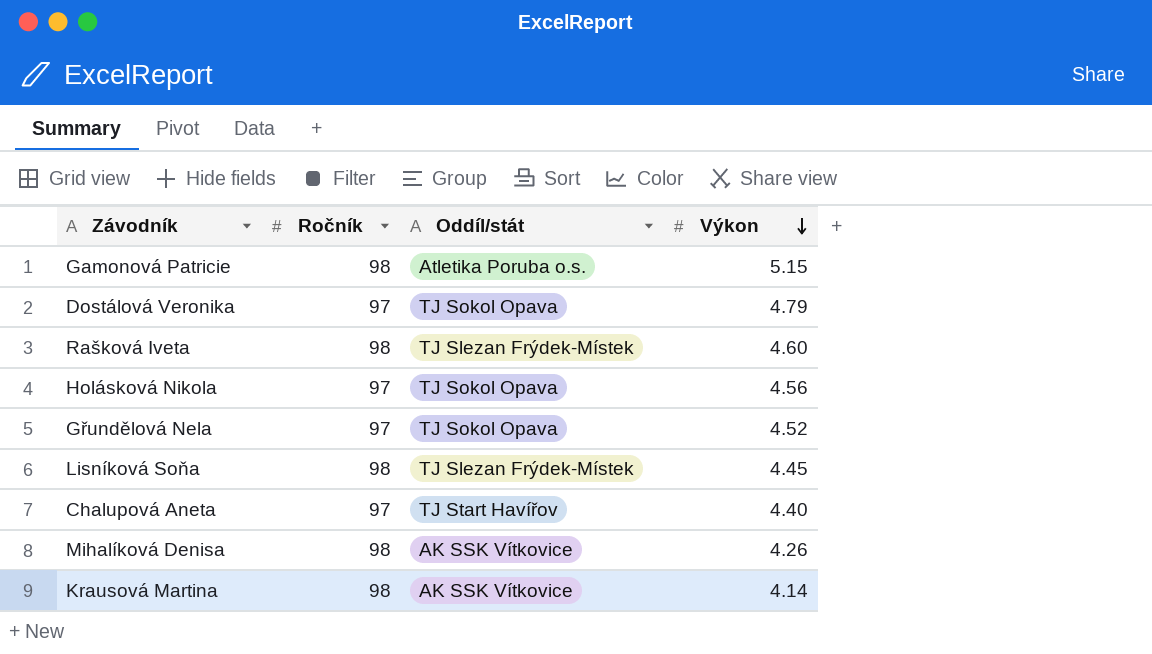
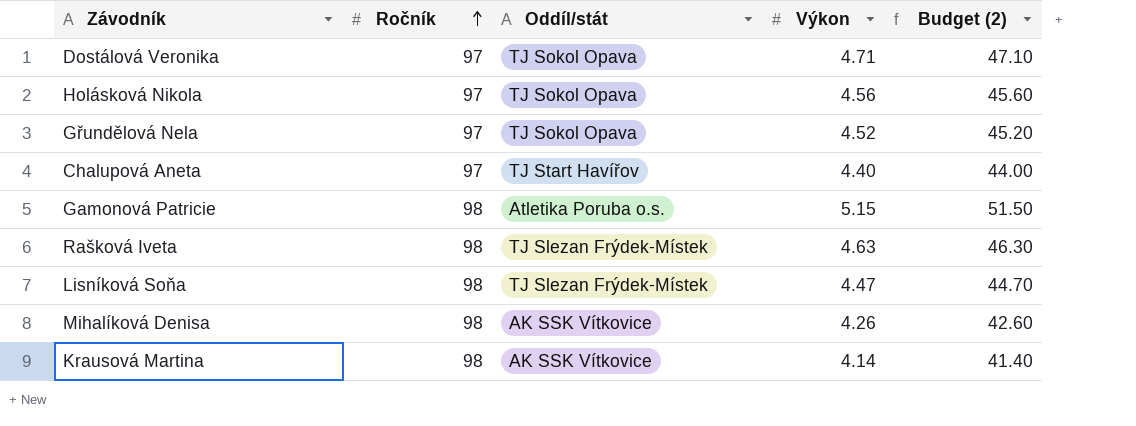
row order: Výkon descending -> Ročník ascending
column Budget (2) | formula: none -> [Výkon] * 10
Dostálová Veronika | Výkon: 4.79 -> 4.71
Rašková Iveta | Výkon: 4.60 -> 4.63
Lisníková Soňa | Výkon: 4.45 -> 4.47

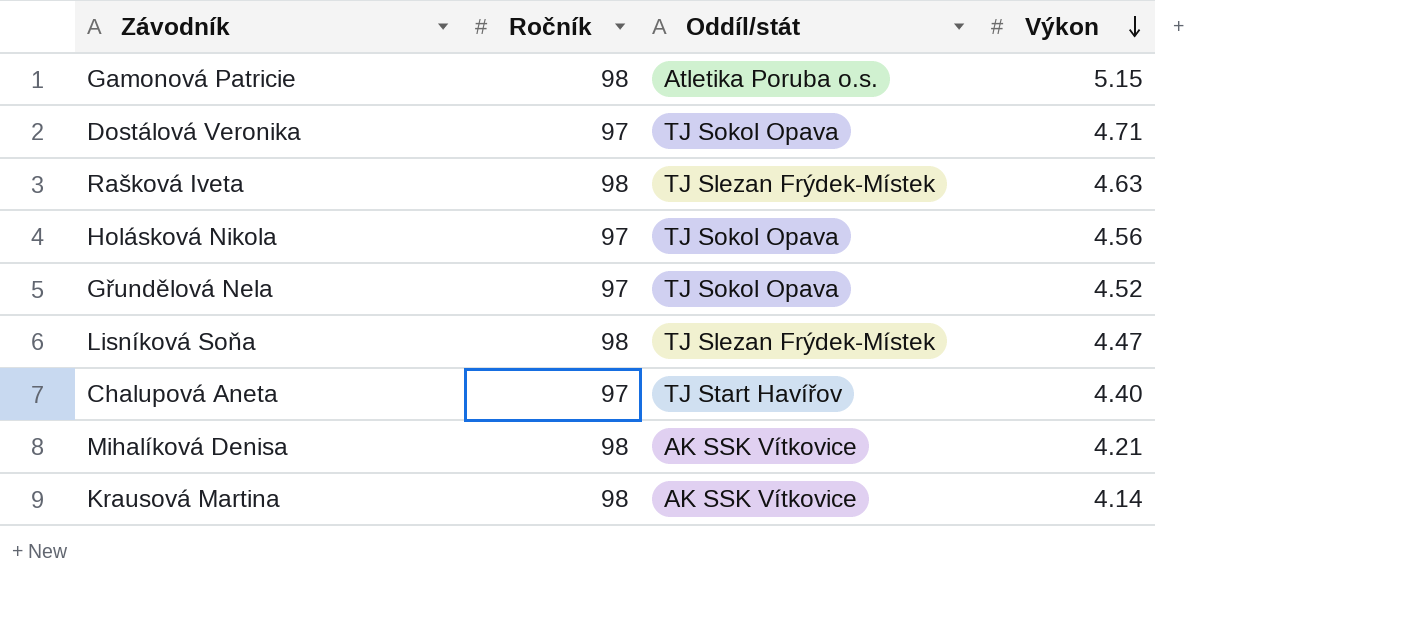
row order: Ročník ascending -> Výkon descending
column Budget (2) | formula: [Výkon] * 10 -> none
Mihalíková Denisa | Výkon: 4.26 -> 4.21

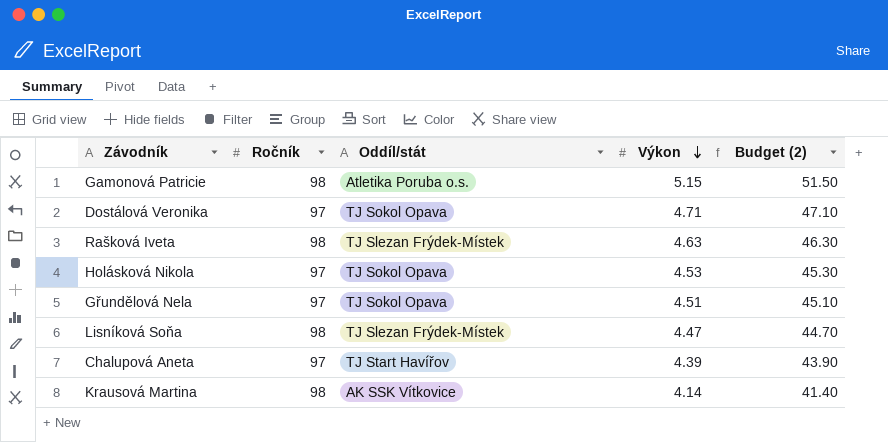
column Budget (2) | formula: none -> [Výkon] * 10
row Mihalíková Denisa: 98 | AK SSK Vítkovice | 4.21 -> none
Holásková Nikola | Výkon: 4.56 -> 4.53
Gřundělová Nela | Výkon: 4.52 -> 4.51
Chalupová Aneta | Výkon: 4.40 -> 4.39

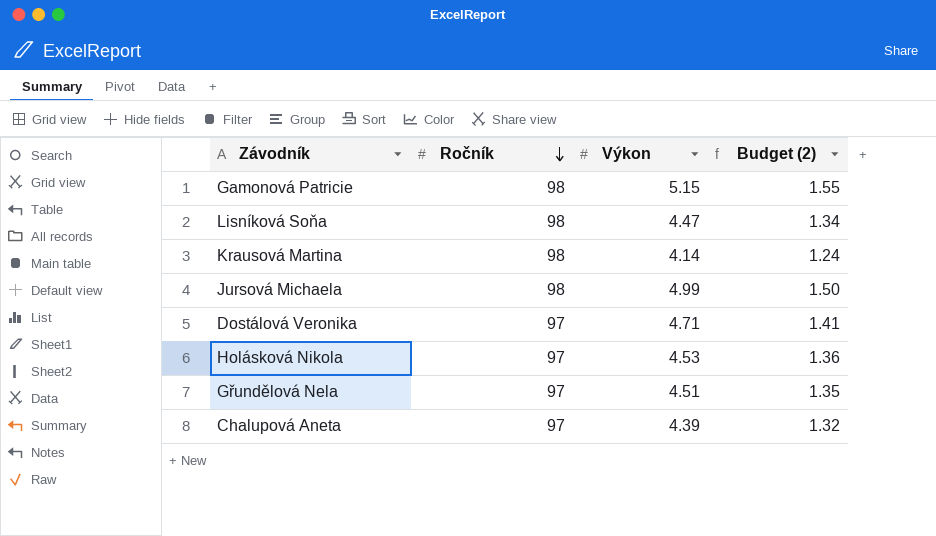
row order: Výkon descending -> Ročník descending
column Oddíl/stát | position: 3 -> none
column Budget (2) | formula: [Výkon] * 10 -> [Výkon] * 0.3
row Rašková Iveta: 98 | TJ Slezan Frýdek-Místek | 4.63 | 46.30 -> none
row Jursová Michaela: none -> 98 | 4.99 | 1.50

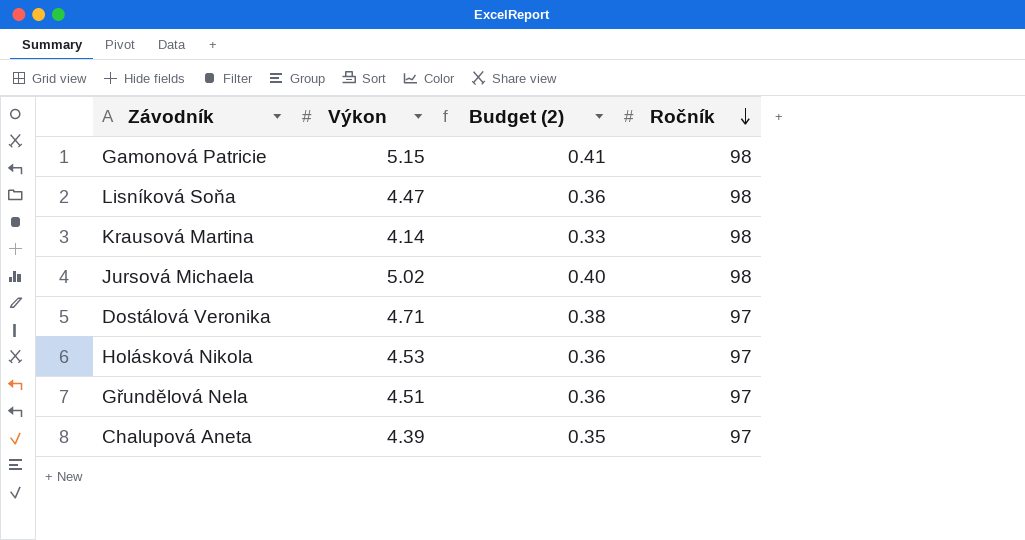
column Budget (2) | formula: [Výkon] * 0.3 -> [Výkon] * 0.08
column Ročník | position: 2 -> 4
Jursová Michaela | Výkon: 4.99 -> 5.02

